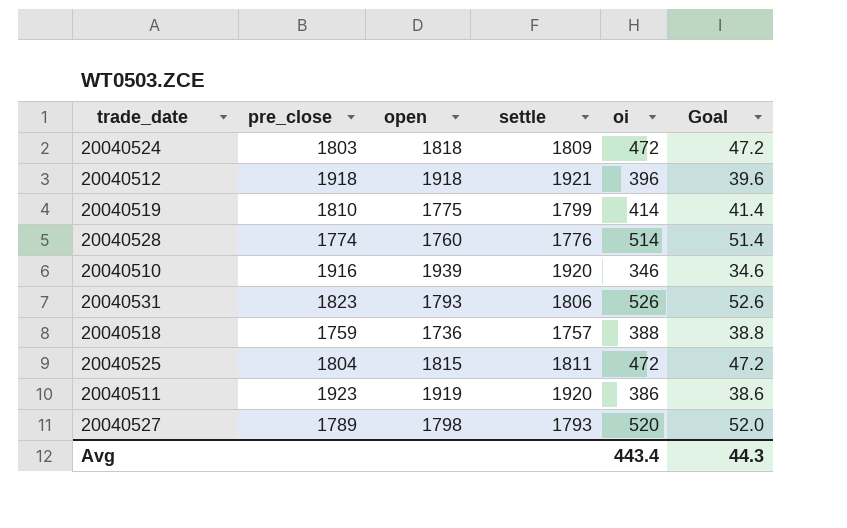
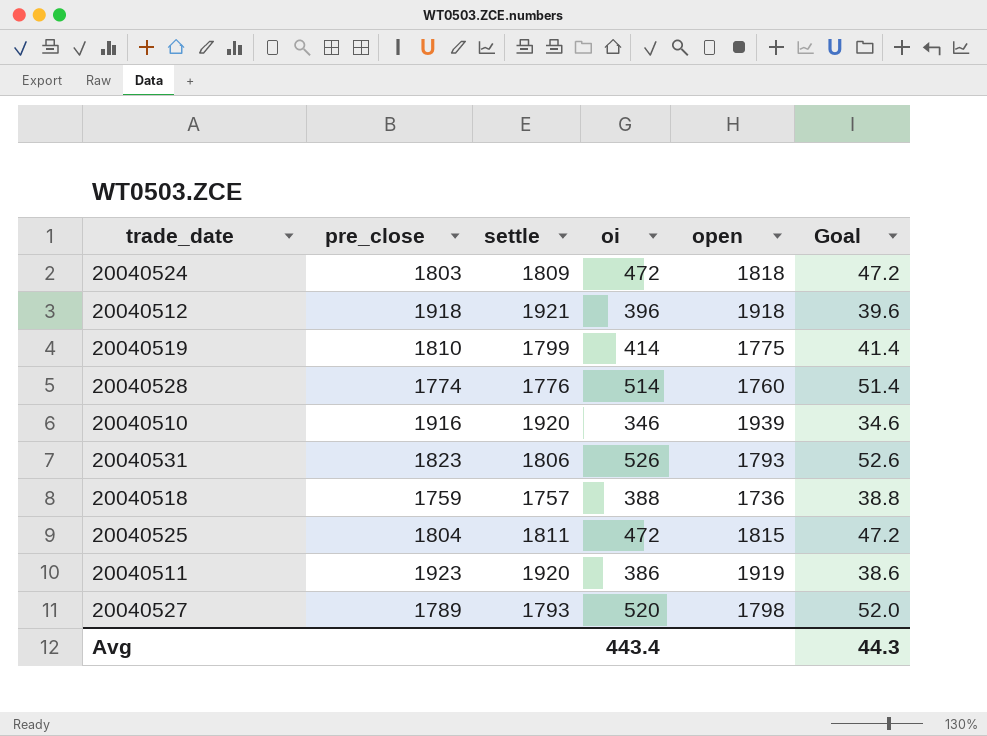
column open | position: 3 -> 5

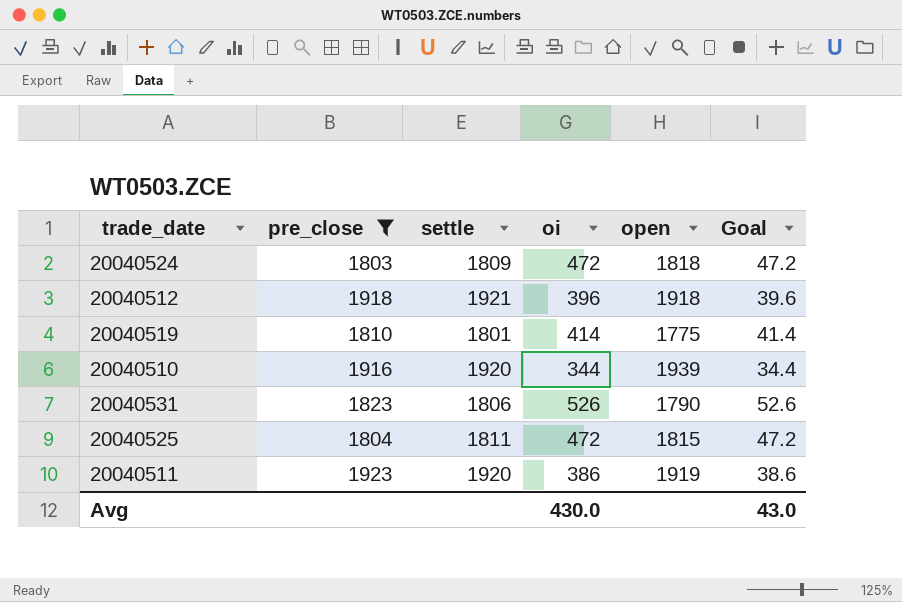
filter: none -> pre_close >= 1803
20040519 | settle: 1799 -> 1801
20040510 | oi: 346 -> 344
20040510 | Goal: 34.6 -> 34.4
20040531 | open: 1793 -> 1790
Avg | oi: 443.4 -> 430.0
Avg | Goal: 44.3 -> 43.0

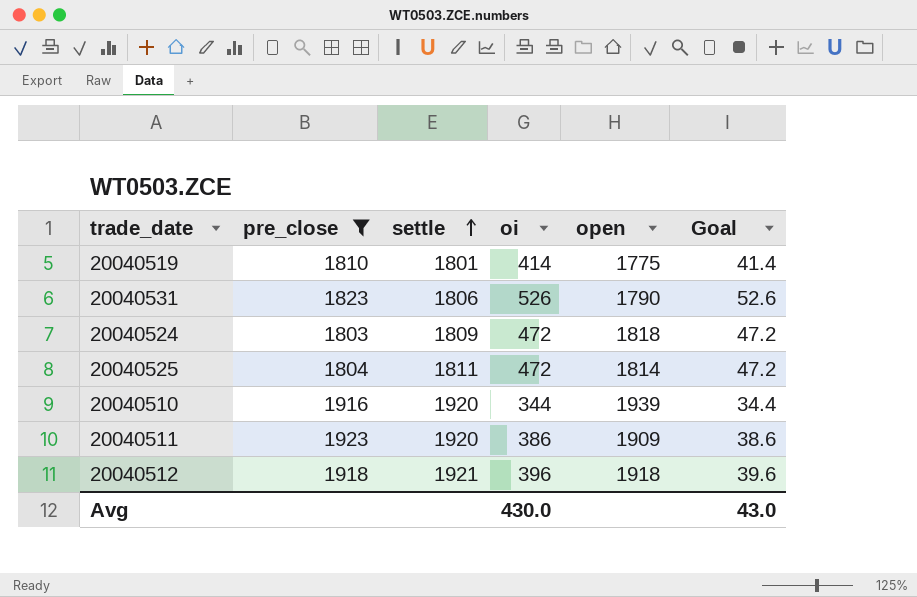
row order: none -> settle ascending
20040525 | open: 1815 -> 1814
20040511 | open: 1919 -> 1909

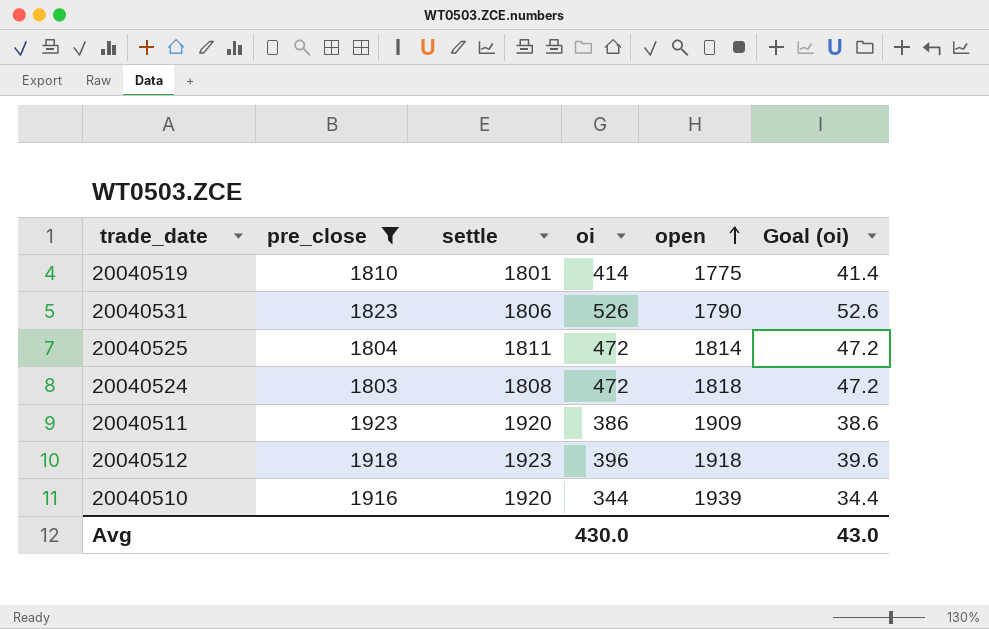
row order: settle ascending -> open ascending
column name: Goal -> Goal (oi)
20040524 | settle: 1809 -> 1808
20040512 | settle: 1921 -> 1923

